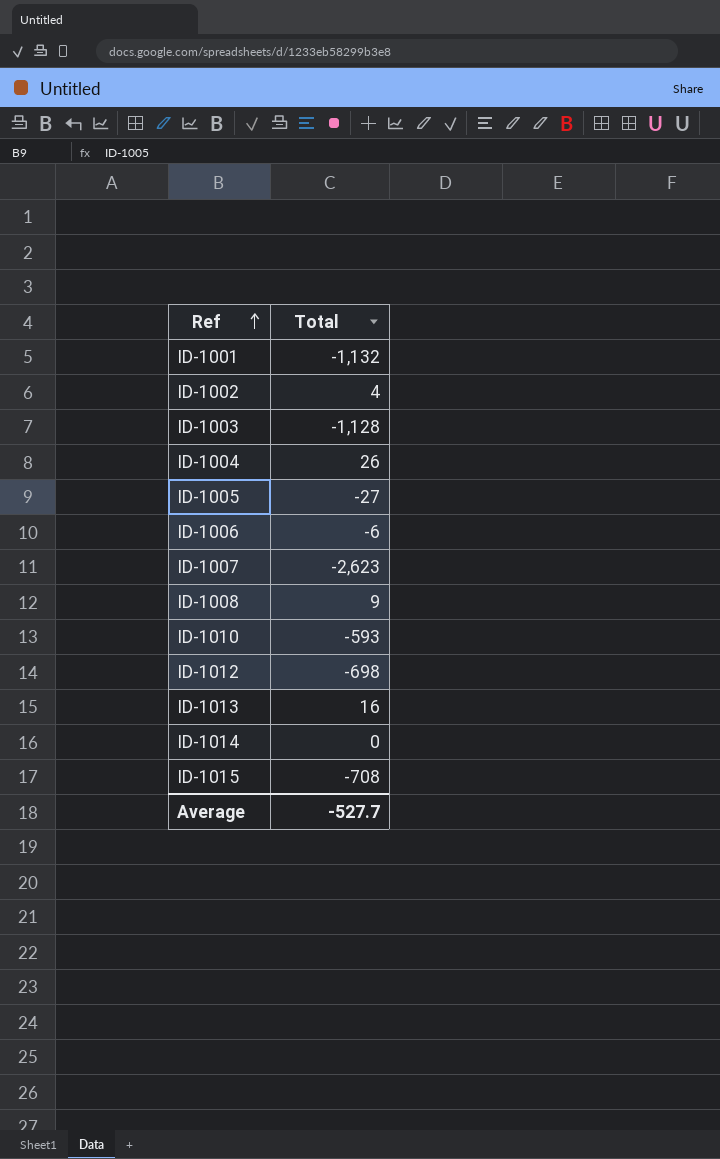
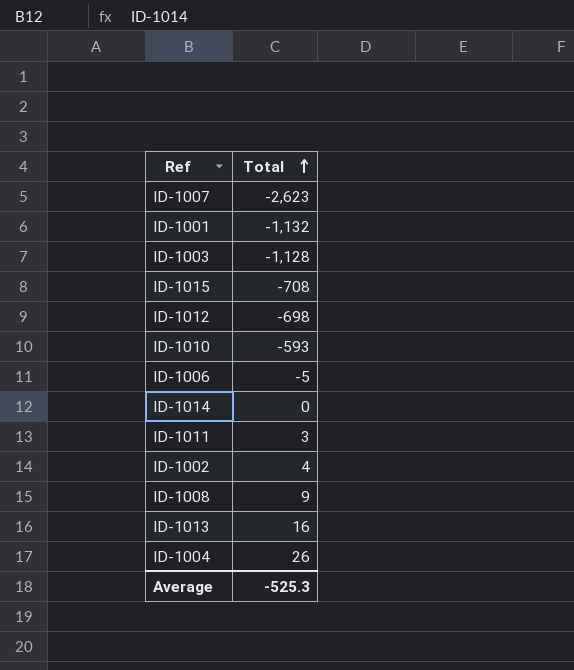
row order: Ref ascending -> Total ascending
row ID-1005: -27 -> none
ID-1006 | Total: -6 -> -5
row ID-1011: none -> 3
Average | Total: -527.7 -> -525.3

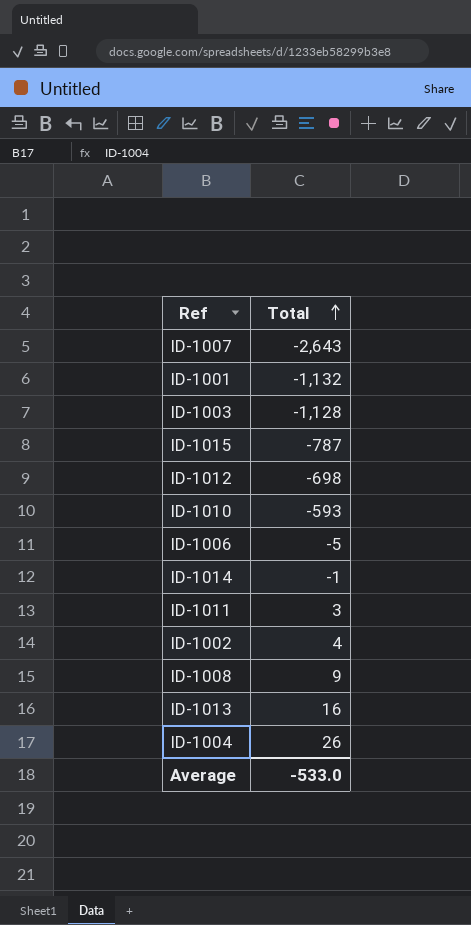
ID-1007 | Total: -2,623 -> -2,643
ID-1015 | Total: -708 -> -787
ID-1014 | Total: 0 -> -1
Average | Total: -525.3 -> -533.0

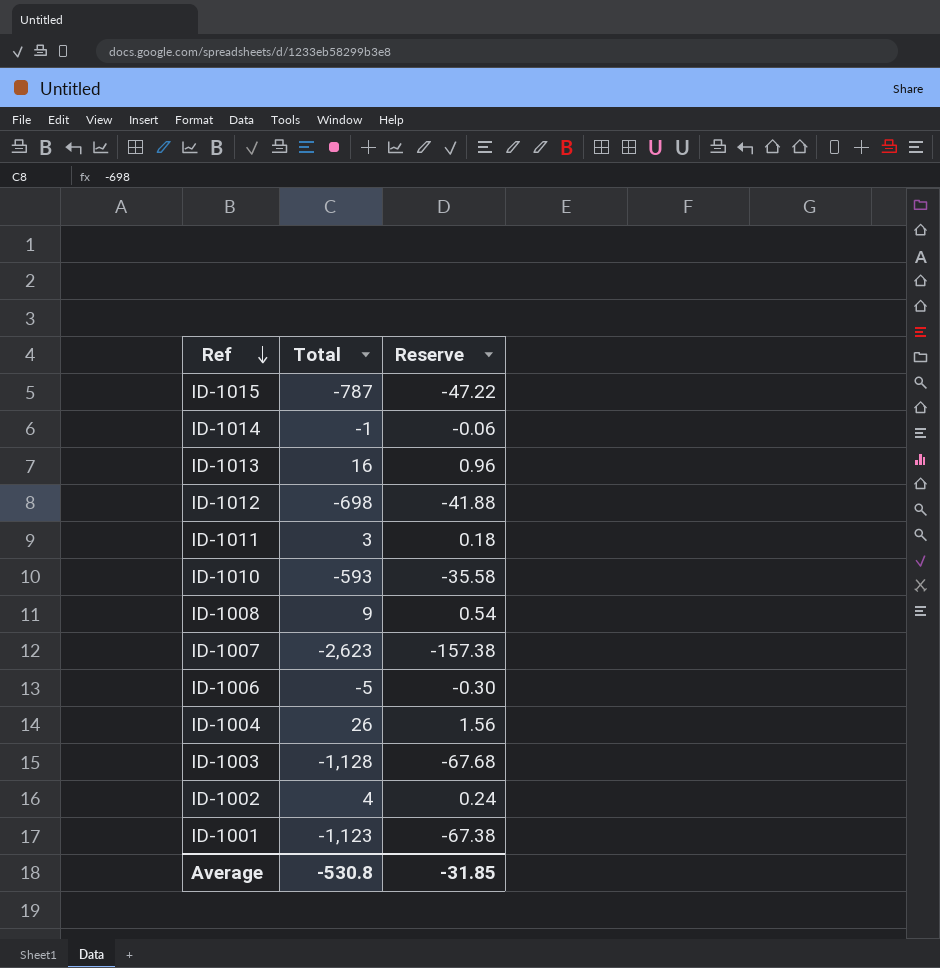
row order: Total ascending -> Ref descending
column Reserve | formula: none -> [Total] * 0.06
ID-1007 | Total: -2,643 -> -2,623
ID-1001 | Total: -1,132 -> -1,123
Average | Total: -533.0 -> -530.8

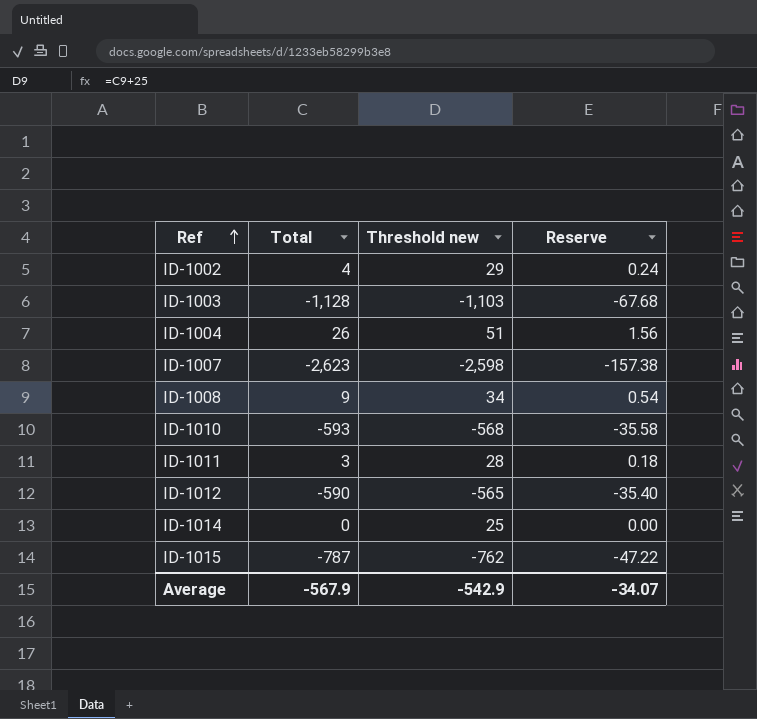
row order: Ref descending -> Ref ascending
column Threshold new | formula: none -> [Total] + 25
row ID-1013: 16 | 0.96 -> none
row ID-1006: -5 | -0.30 -> none
row ID-1001: -1,123 | -67.38 -> none
ID-1012 | Total: -698 -> -590
ID-1012 | Reserve: -41.88 -> -35.40
ID-1014 | Total: -1 -> 0
ID-1014 | Reserve: -0.06 -> 0.00
Average | Total: -530.8 -> -567.9
Average | Reserve: -31.85 -> -34.07

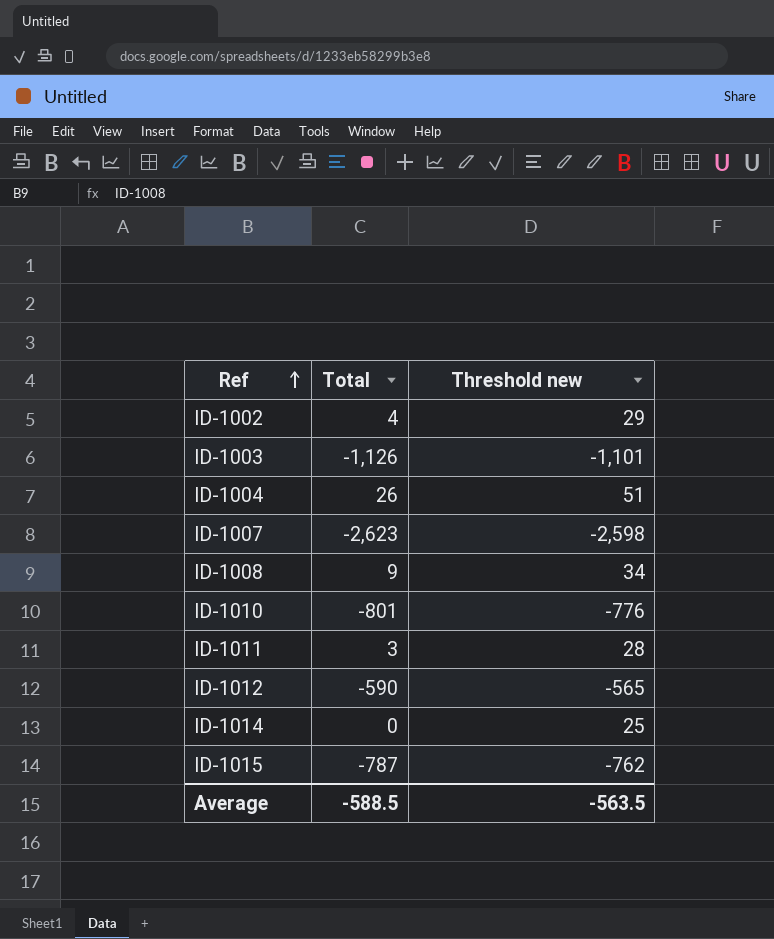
column Reserve | formula: [Total] * 0.06 -> none
ID-1003 | Total: -1,128 -> -1,126
ID-1003 | Threshold new: -1,103 -> -1,101
ID-1010 | Total: -593 -> -801
ID-1010 | Threshold new: -568 -> -776
Average | Total: -567.9 -> -588.5
Average | Threshold new: -542.9 -> -563.5

